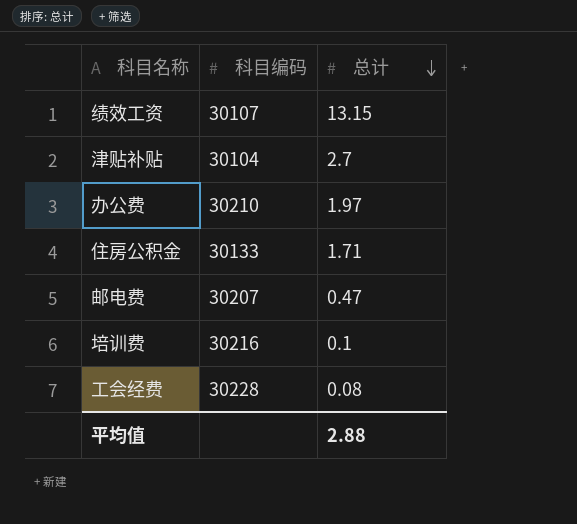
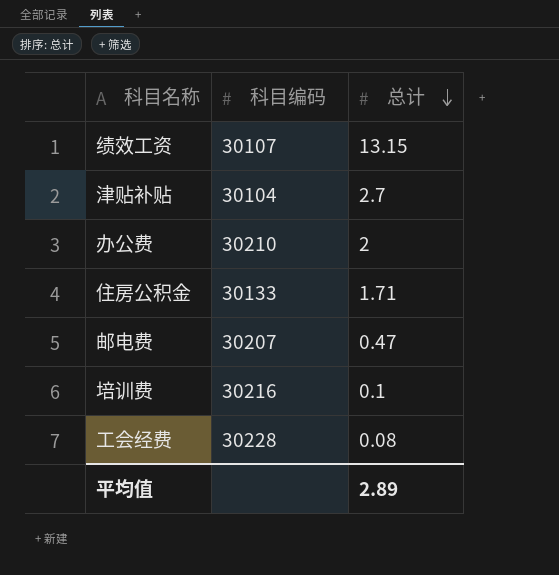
办公费 | 总计: 1.97 -> 2
平均值 | 总计: 2.88 -> 2.89

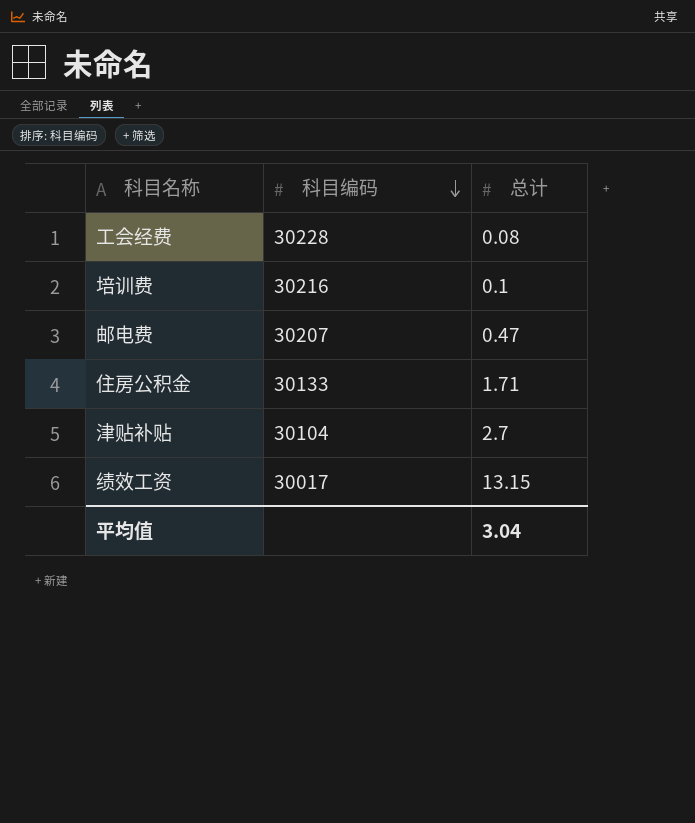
row order: 总计 descending -> 科目编码 descending
row 办公费: 30210 | 2 -> none
绩效工资 | 科目编码: 30107 -> 30017
平均值 | 总计: 2.89 -> 3.04

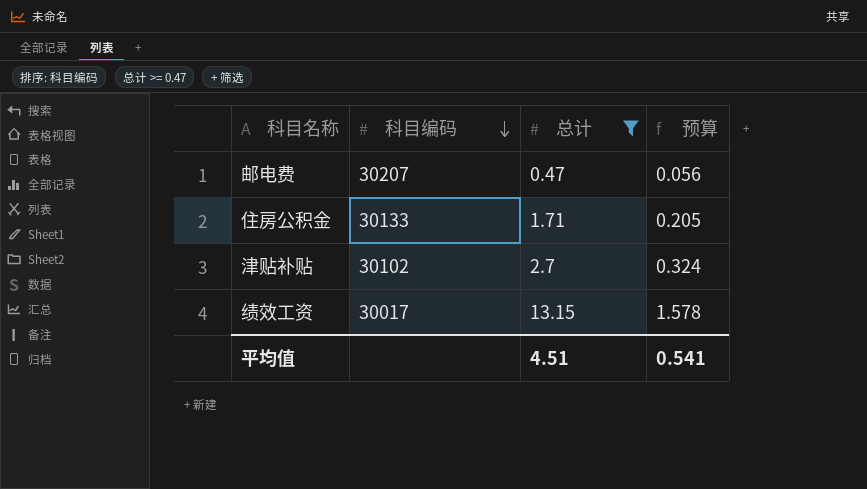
filter: none -> 总计 >= 0.47
column 预算 | formula: none -> [总计] * 0.12
津贴补贴 | 科目编码: 30104 -> 30102
平均值 | 总计: 3.04 -> 4.51

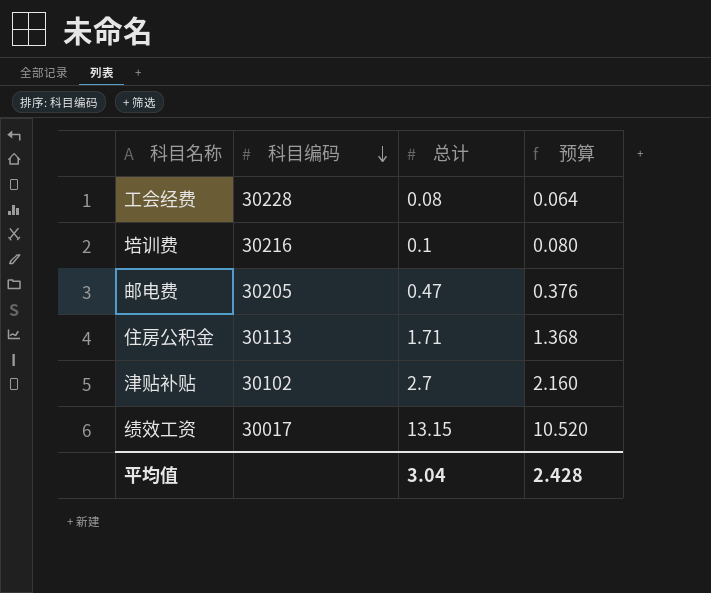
filter: 总计 >= 0.47 -> none
column 预算 | formula: [总计] * 0.12 -> [总计] * 0.8
邮电费 | 科目编码: 30207 -> 30205
住房公积金 | 科目编码: 30133 -> 30113
平均值 | 总计: 4.51 -> 3.04
平均值 | 预算: 0.541 -> 2.428

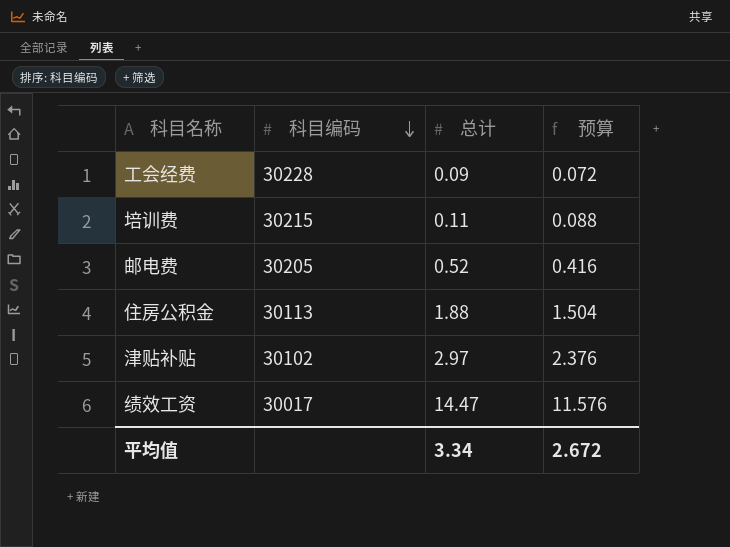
工会经费 | 总计: 0.08 -> 0.09
工会经费 | 预算: 0.064 -> 0.072
培训费 | 科目编码: 30216 -> 30215
培训费 | 总计: 0.1 -> 0.11
培训费 | 预算: 0.080 -> 0.088
邮电费 | 总计: 0.47 -> 0.52
邮电费 | 预算: 0.376 -> 0.416
住房公积金 | 总计: 1.71 -> 1.88
住房公积金 | 预算: 1.368 -> 1.504
津贴补贴 | 总计: 2.7 -> 2.97
津贴补贴 | 预算: 2.160 -> 2.376
绩效工资 | 总计: 13.15 -> 14.47
绩效工资 | 预算: 10.520 -> 11.576
平均值 | 总计: 3.04 -> 3.34
平均值 | 预算: 2.428 -> 2.672

